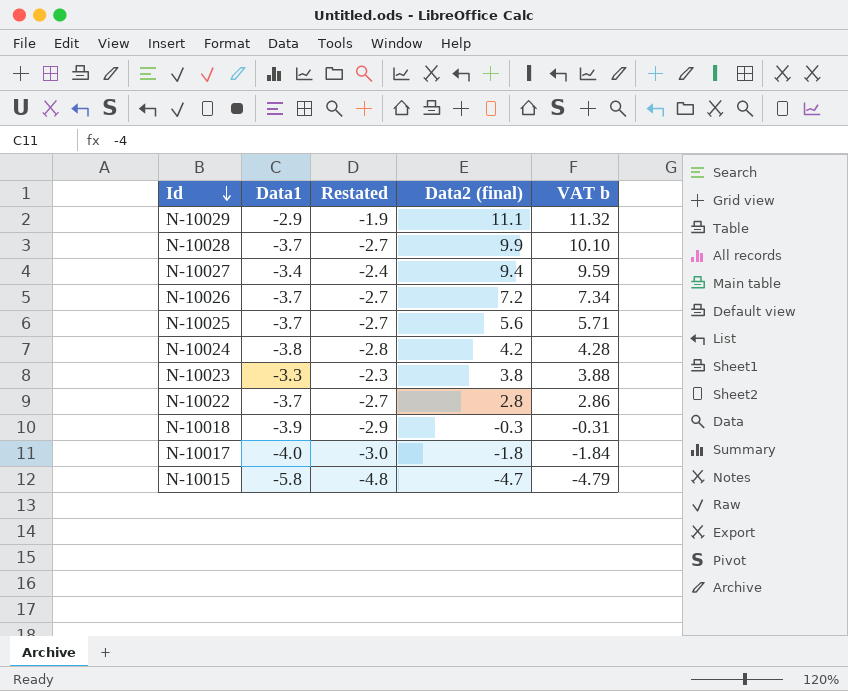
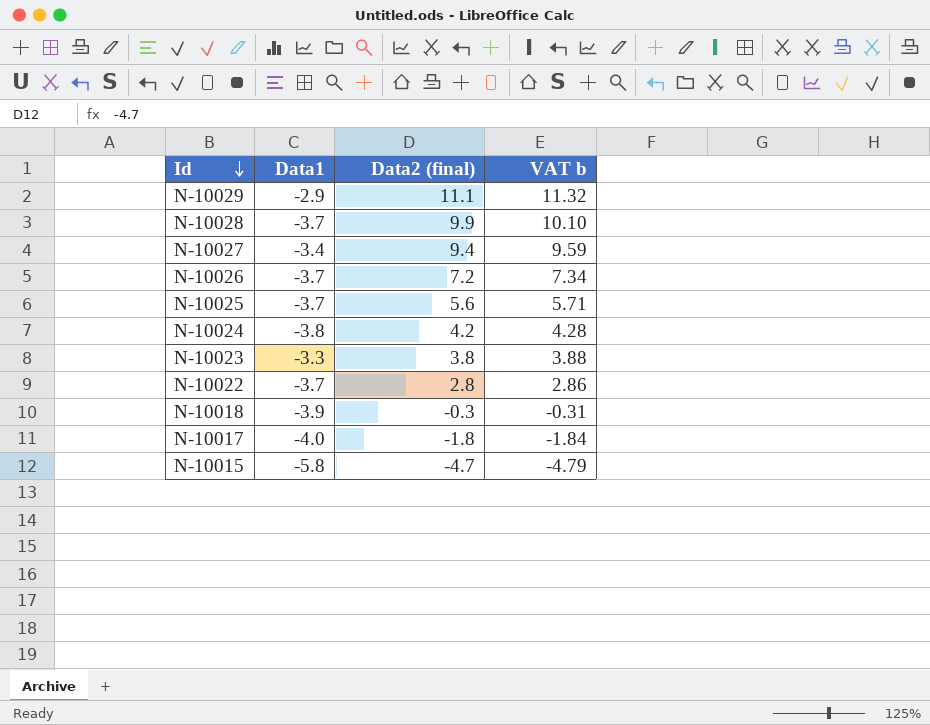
column Restated | formula: [Data1] + 1 -> none

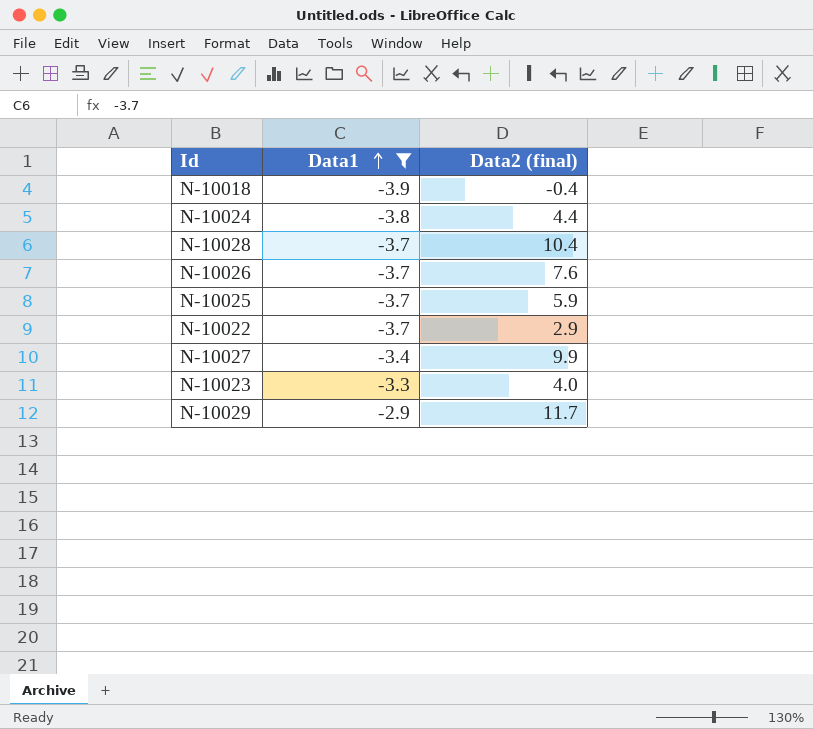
filter: none -> Data1 >= -3.9
row order: Id descending -> Data1 ascending
column VAT b | formula: [Data2 (final)] * 1.02 -> none
N-10018 | Data2 (final): -0.3 -> -0.4
N-10024 | Data2 (final): 4.2 -> 4.4
N-10028 | Data2 (final): 9.9 -> 10.4
N-10026 | Data2 (final): 7.2 -> 7.6
N-10025 | Data2 (final): 5.6 -> 5.9
N-10022 | Data2 (final): 2.8 -> 2.9
N-10027 | Data2 (final): 9.4 -> 9.9
N-10023 | Data2 (final): 3.8 -> 4.0
N-10029 | Data2 (final): 11.1 -> 11.7

